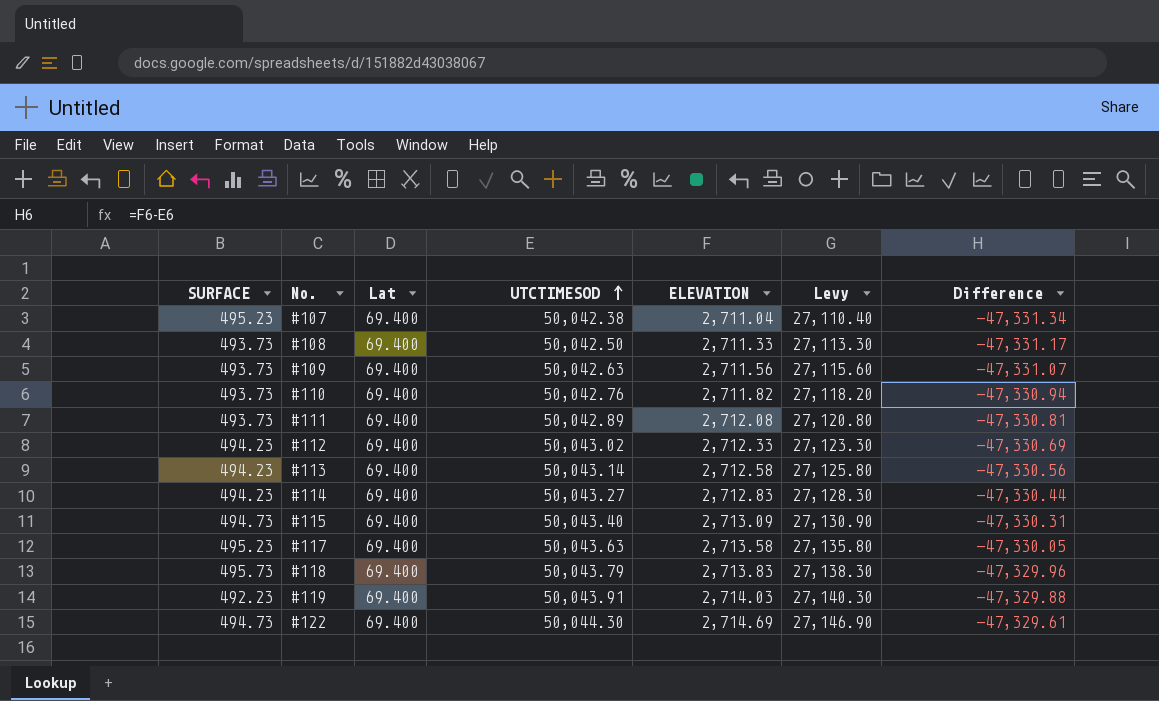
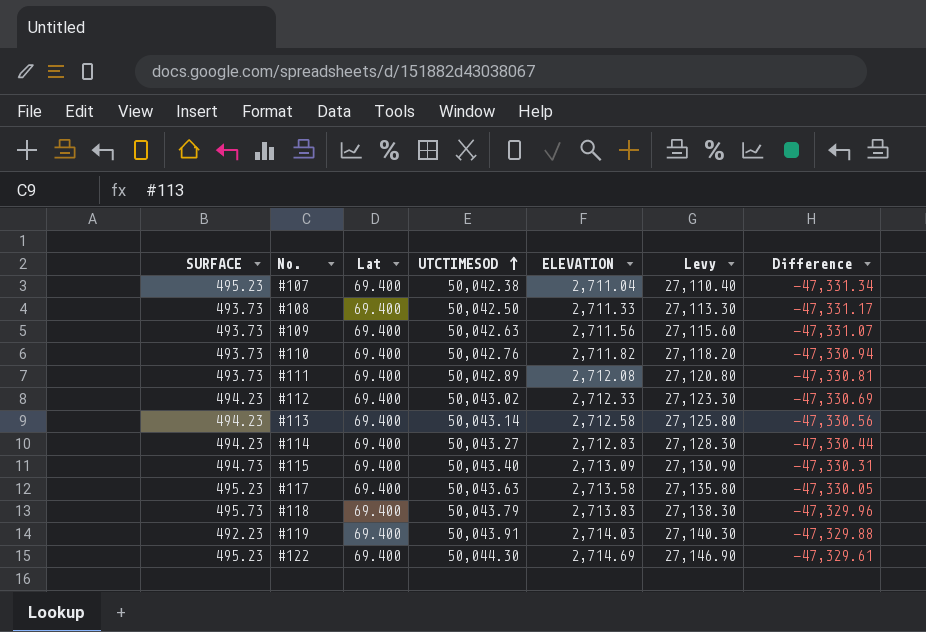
#122 | SURFACE: 494.73 -> 495.23

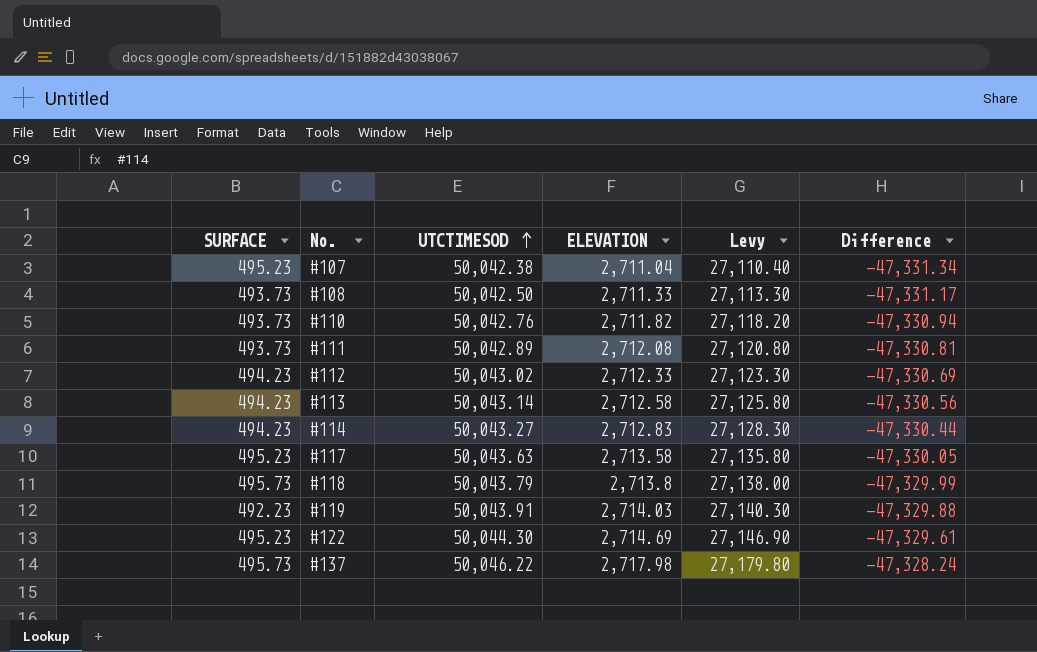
column Lat | position: 3 -> none
row #109: 493.73 | 69.400 | 50,042.63 | 2,711.56 | 27,115.60 | -47,331.07 -> none
row #115: 494.73 | 69.400 | 50,043.40 | 2,713.09 | 27,130.90 | -47,330.31 -> none
#118 | ELEVATION: 2,713.83 -> 2,713.8
#118 | Levy: 27,138.30 -> 27,138.00
#118 | Difference: -47,329.96 -> -47,329.99
row #137: none -> 495.73 | 50,046.22 | 2,717.98 | 27,179.80 | -47,328.24

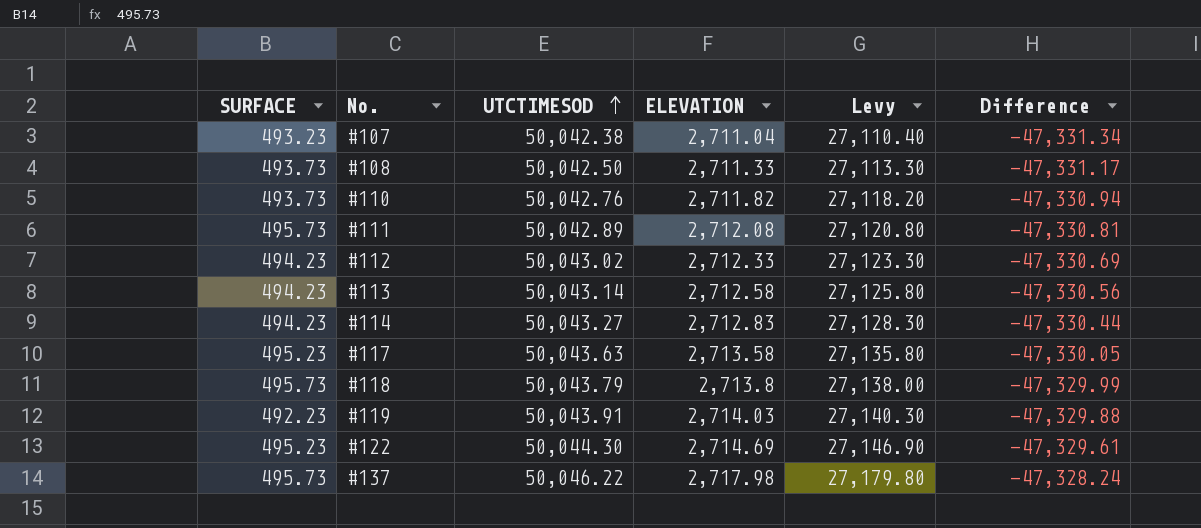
#107 | SURFACE: 495.23 -> 493.23
#111 | SURFACE: 493.73 -> 495.73

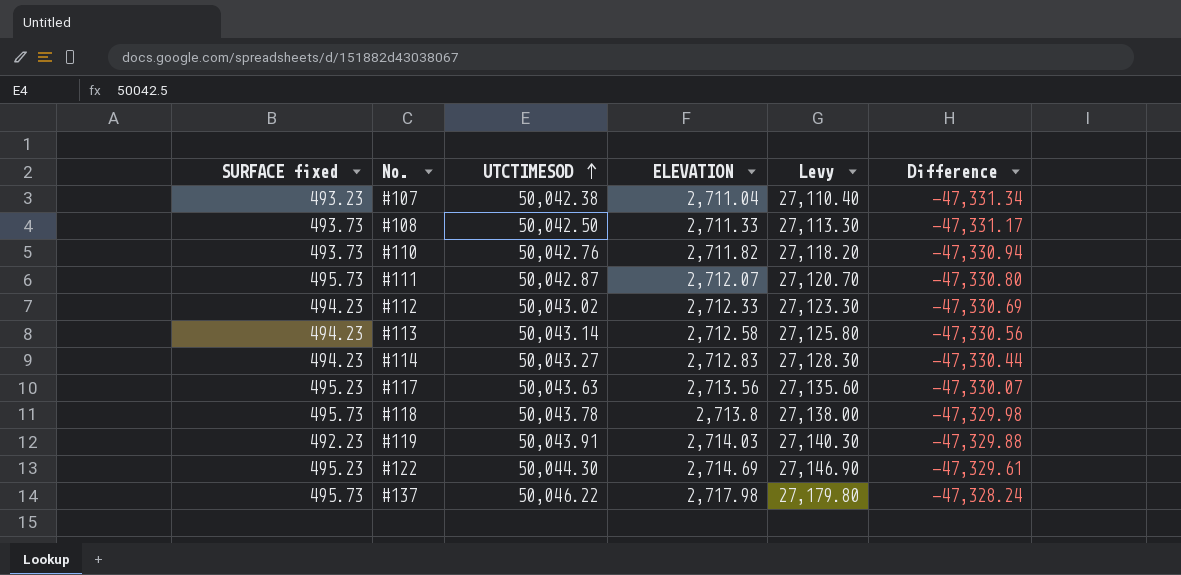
column name: SURFACE -> SURFACE fixed
#111 | UTCTIMESOD: 50,042.89 -> 50,042.87
#111 | ELEVATION: 2,712.08 -> 2,712.07
#111 | Levy: 27,120.80 -> 27,120.70
#111 | Difference: -47,330.81 -> -47,330.80
#117 | ELEVATION: 2,713.58 -> 2,713.56
#117 | Levy: 27,135.80 -> 27,135.60
#117 | Difference: -47,330.05 -> -47,330.07
#118 | UTCTIMESOD: 50,043.79 -> 50,043.78
#118 | Difference: -47,329.99 -> -47,329.98

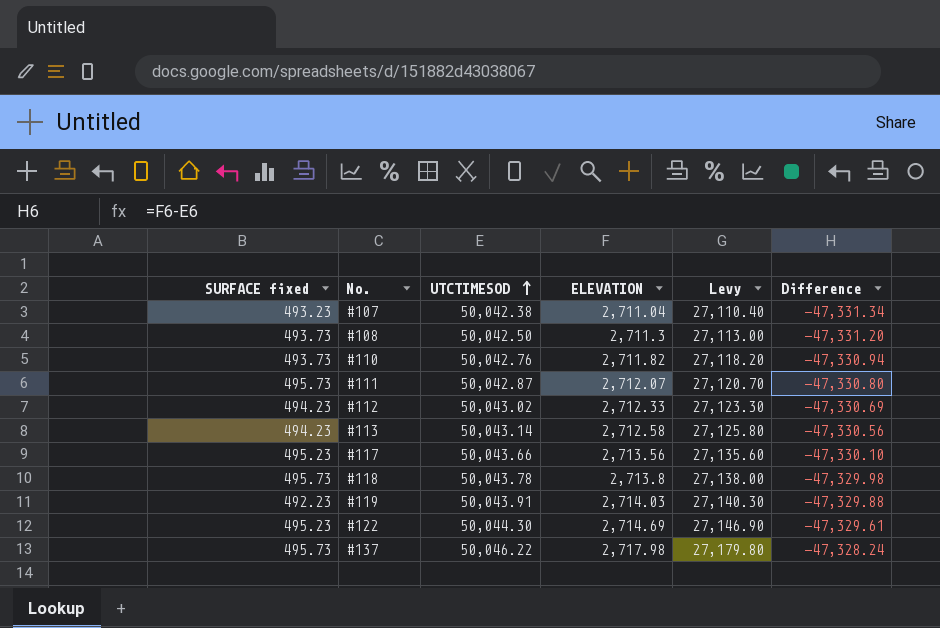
row #114: 494.23 | 50,043.27 | 2,712.83 | 27,128.30 | -47,330.44 -> none
#108 | ELEVATION: 2,711.33 -> 2,711.3
#108 | Levy: 27,113.30 -> 27,113.00
#108 | Difference: -47,331.17 -> -47,331.20
#117 | UTCTIMESOD: 50,043.63 -> 50,043.66
#117 | Difference: -47,330.07 -> -47,330.10

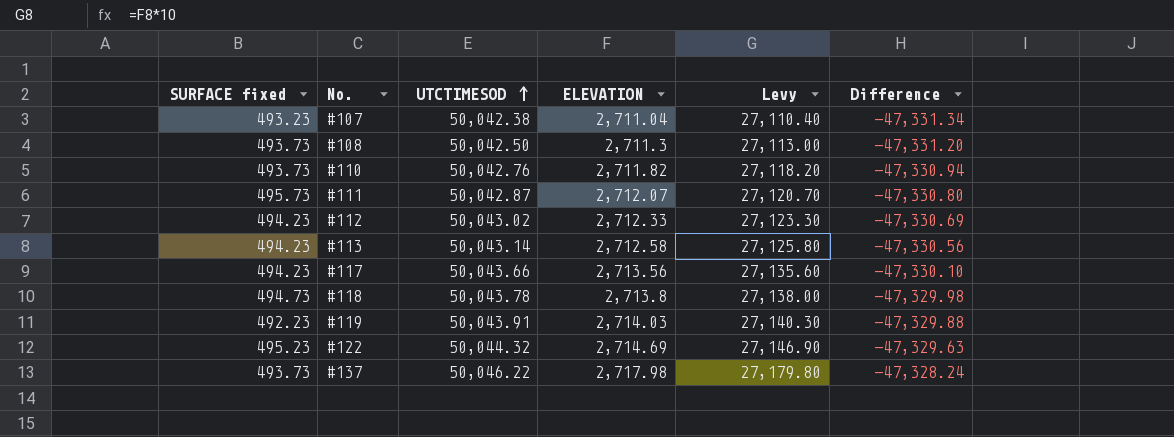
#117 | SURFACE fixed: 495.23 -> 494.23
#118 | SURFACE fixed: 495.73 -> 494.73
#122 | UTCTIMESOD: 50,044.30 -> 50,044.32
#122 | Difference: -47,329.61 -> -47,329.63
#137 | SURFACE fixed: 495.73 -> 493.73

